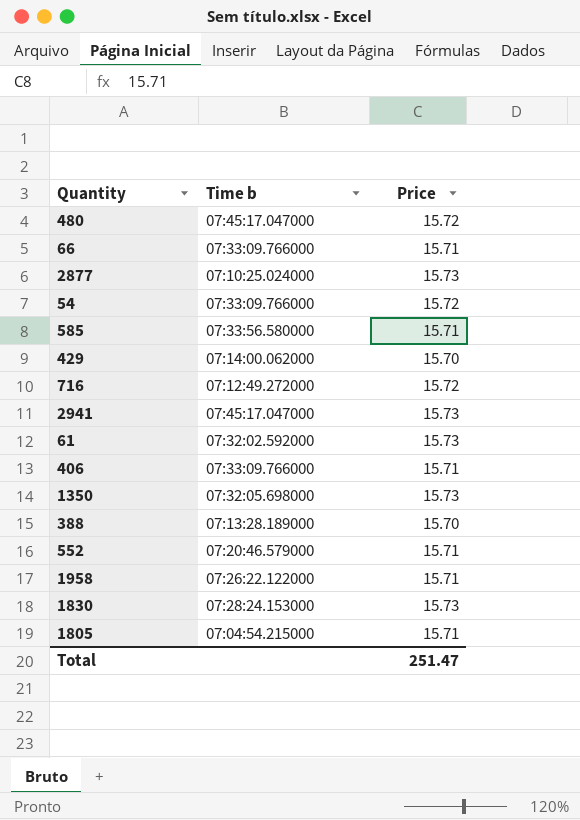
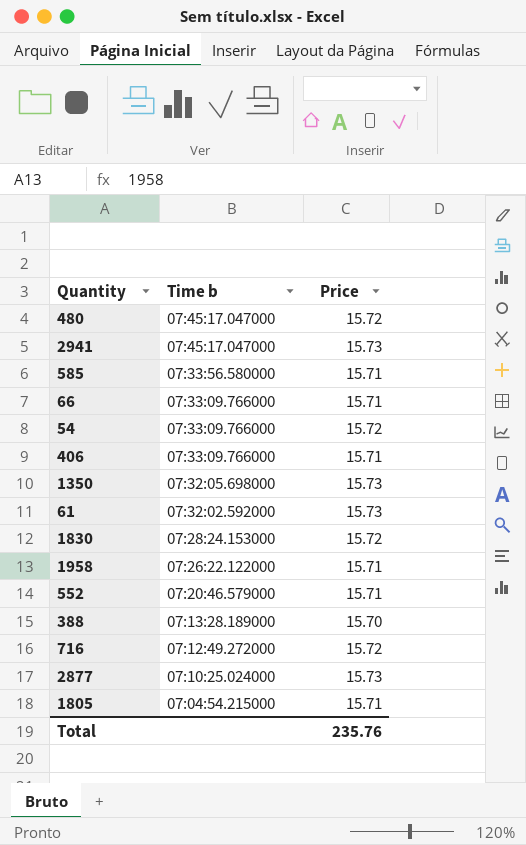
row order: none -> Time b descending
row 429: 07:14:00.062000 | 15.70 -> none
1830 | Price: 15.73 -> 15.72
Total | Price: 251.47 -> 235.76

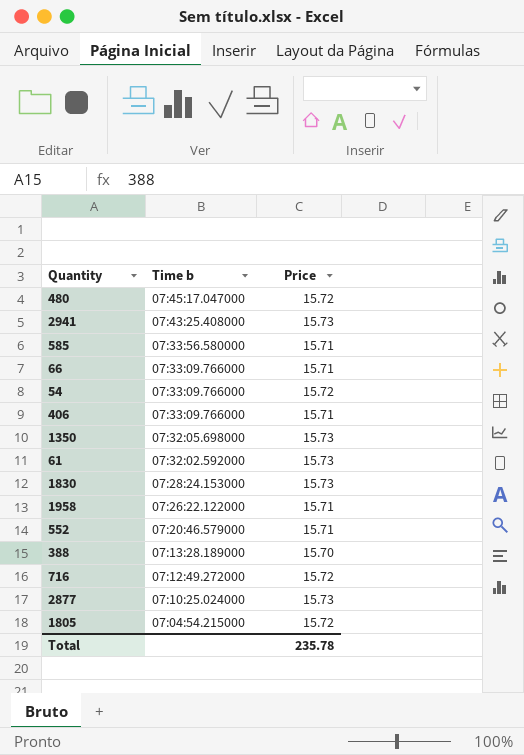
2941 | Time b: 07:45:17.047000 -> 07:43:25.408000
1830 | Price: 15.72 -> 15.73
1805 | Price: 15.71 -> 15.72
Total | Price: 235.76 -> 235.78

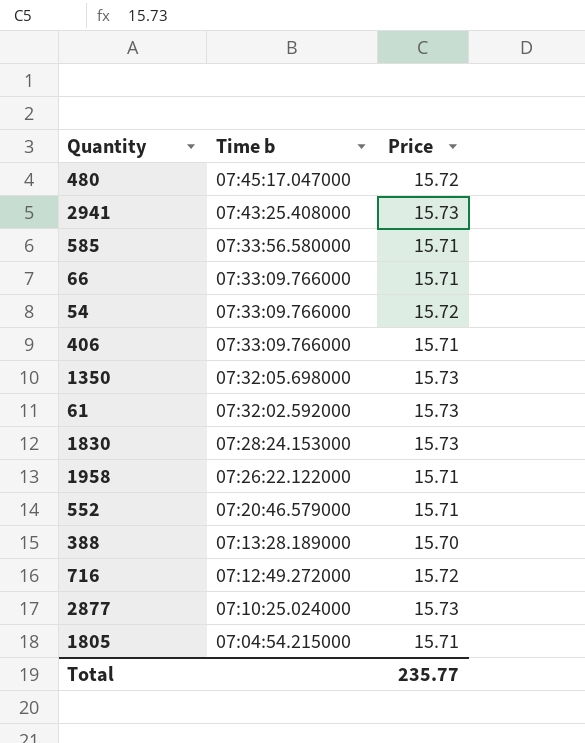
1805 | Price: 15.72 -> 15.71
Total | Price: 235.78 -> 235.77

